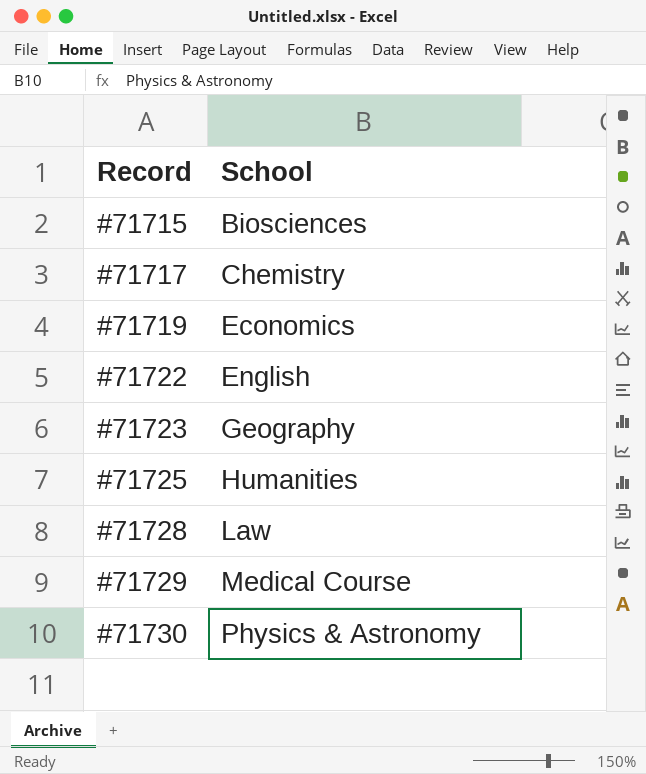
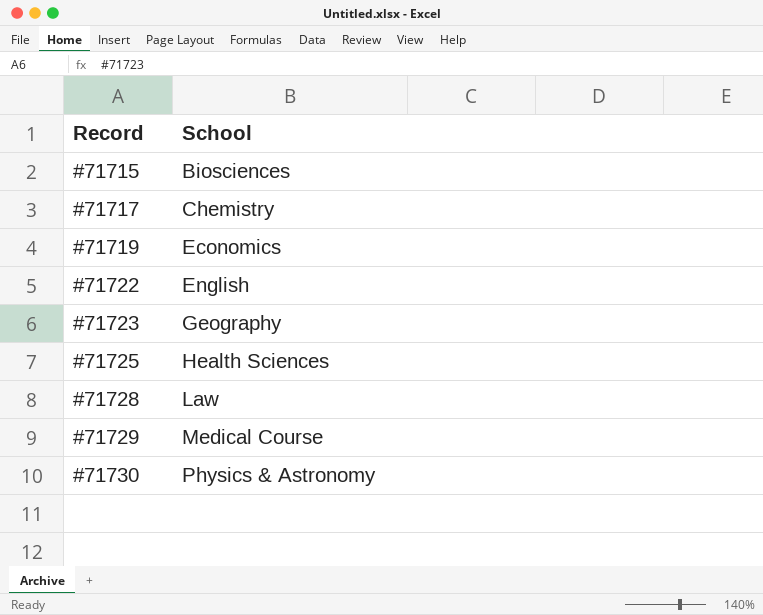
#71725 | School: Humanities -> Health Sciences

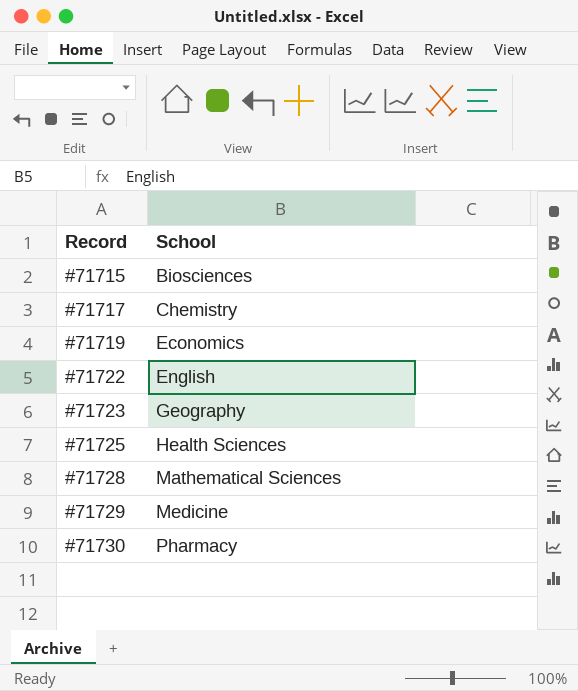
#71728 | School: Law -> Mathematical Sciences
#71729 | School: Medical Course -> Medicine
#71730 | School: Physics & Astronomy -> Pharmacy

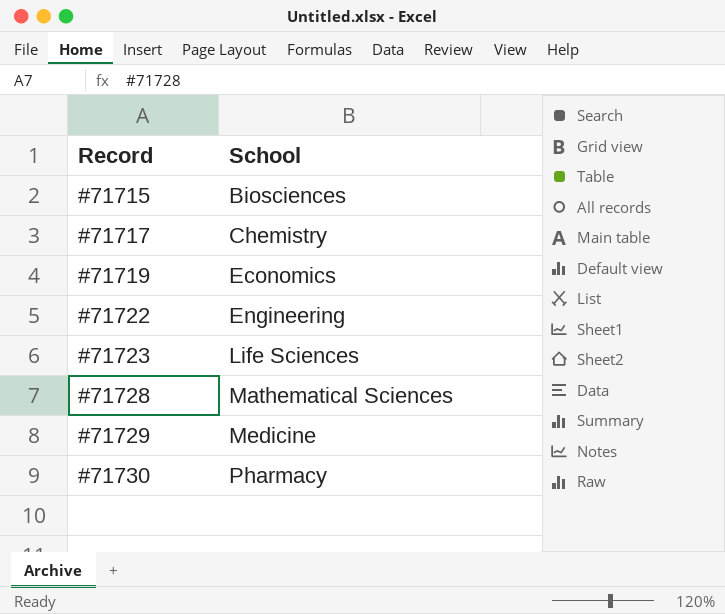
row #71725: Health Sciences -> none
#71722 | School: English -> Engineering
#71723 | School: Geography -> Life Sciences

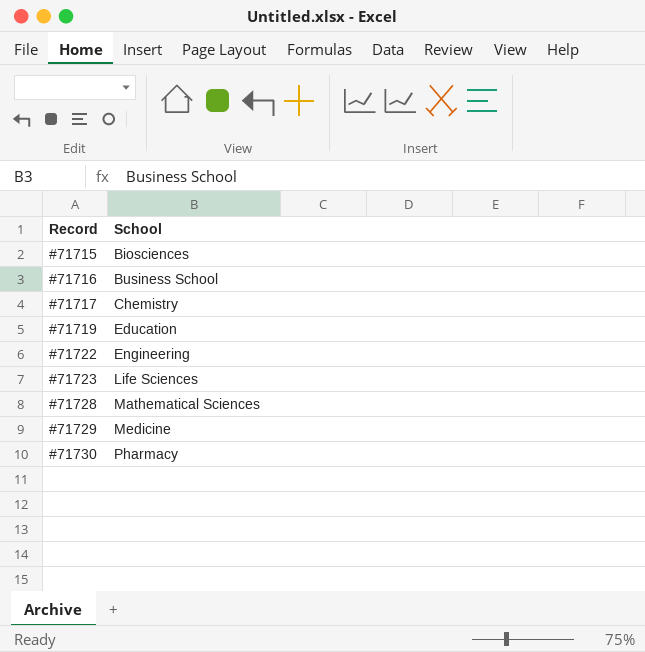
row #71716: none -> Business School
#71719 | School: Economics -> Education

